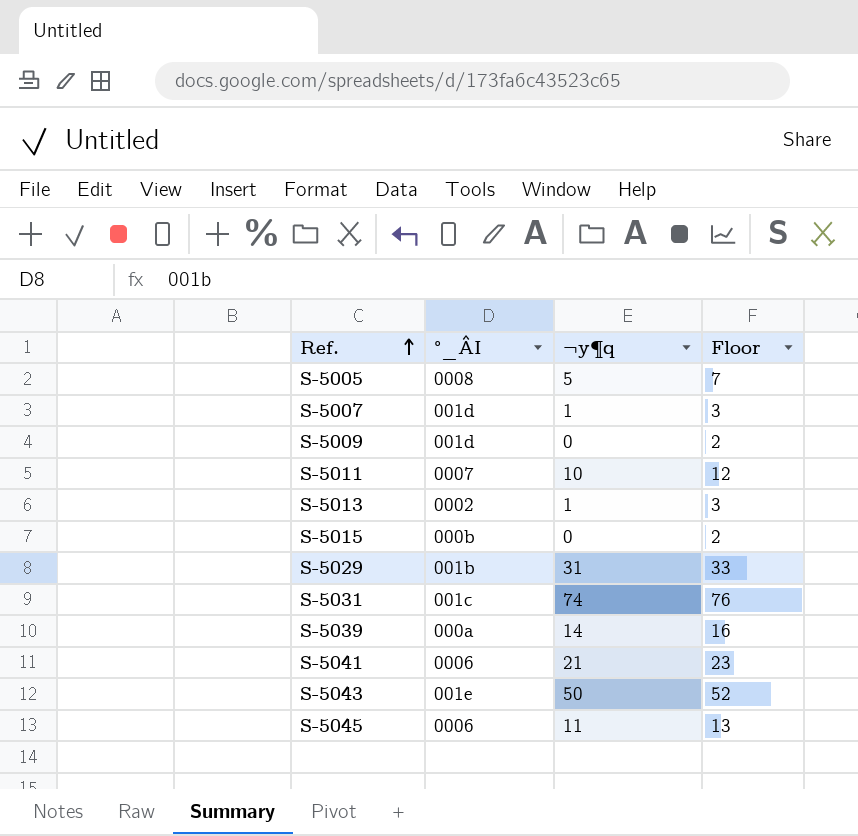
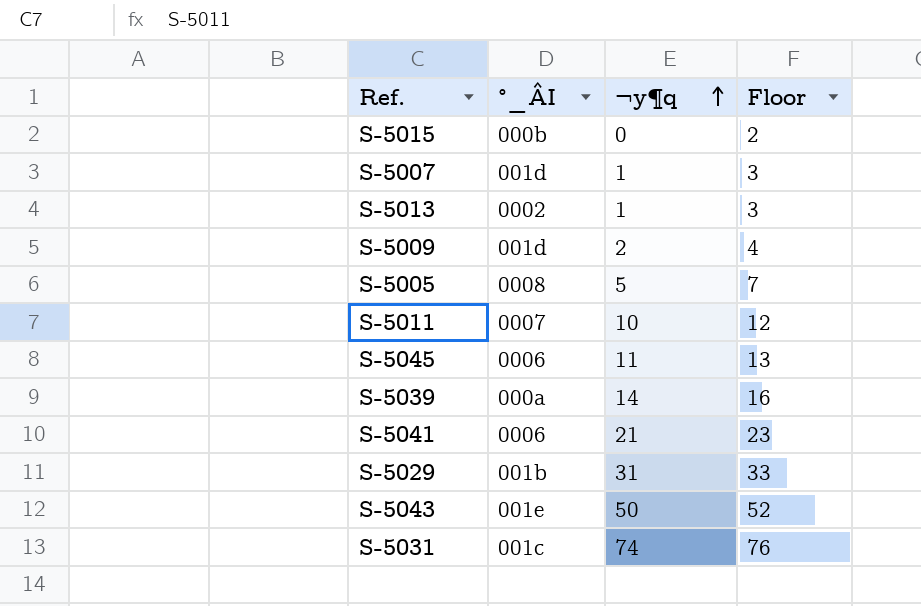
row order: Ref. ascending -> ¬y¶q ascending
S-5009 | ¬y¶q: 0 -> 2
S-5009 | Floor: 2 -> 4

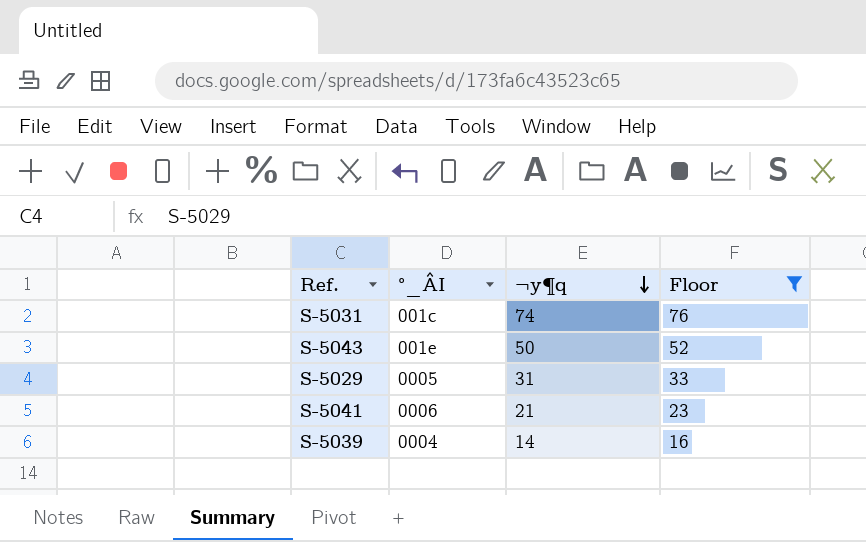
filter: none -> Floor >= 16
row order: ¬y¶q ascending -> ¬y¶q descending
S-5029 | °_ÂI: 001b -> 0005
S-5039 | °_ÂI: 000a -> 0004

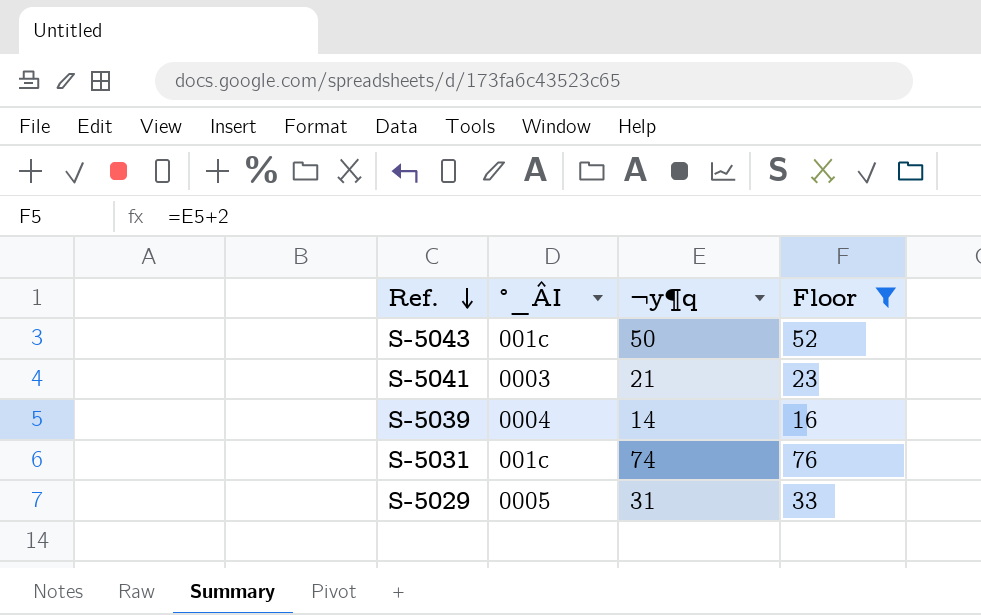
row order: ¬y¶q descending -> Ref. descending
S-5043 | °_ÂI: 001e -> 001c
S-5041 | °_ÂI: 0006 -> 0003

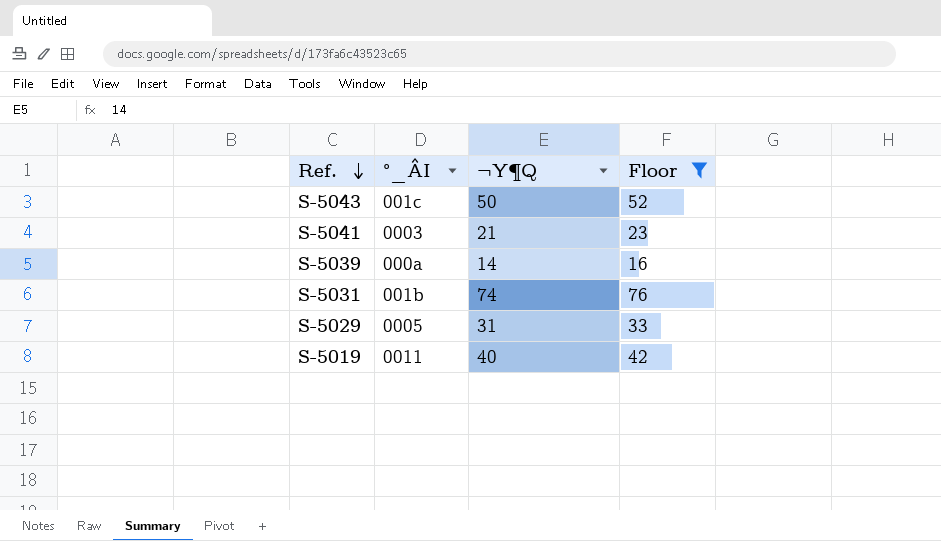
column name: ¬y¶q -> ¬Y¶Q
S-5039 | °_ÂI: 0004 -> 000a
S-5031 | °_ÂI: 001c -> 001b
row S-5019: none -> 0011 | 40 | 42

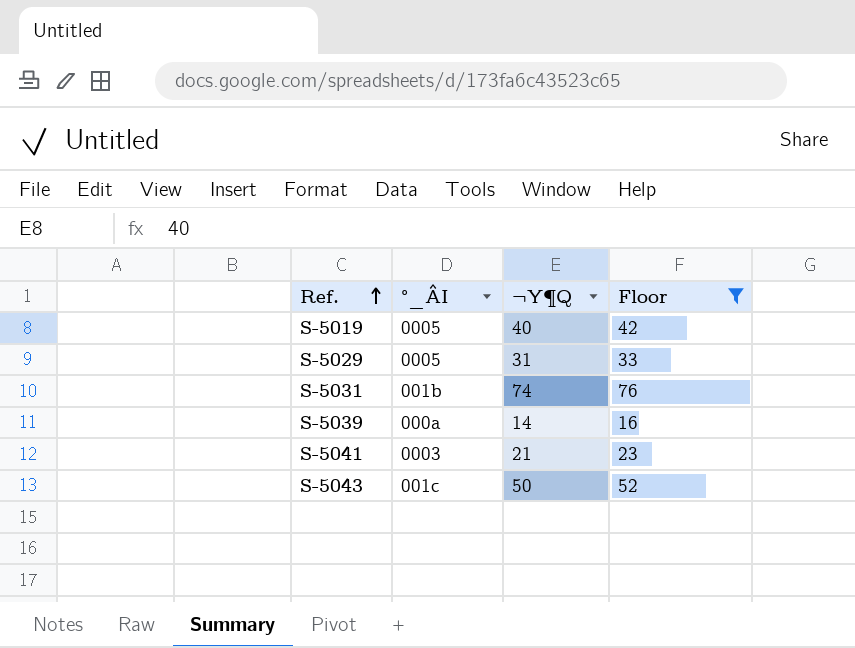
row order: Ref. descending -> Ref. ascending
S-5019 | °_ÂI: 0011 -> 0005

